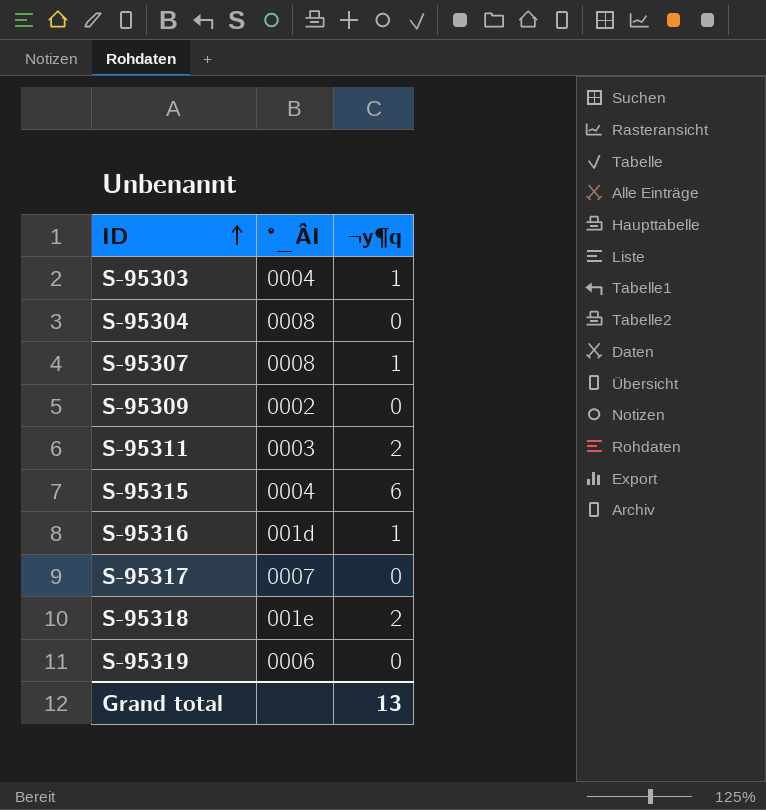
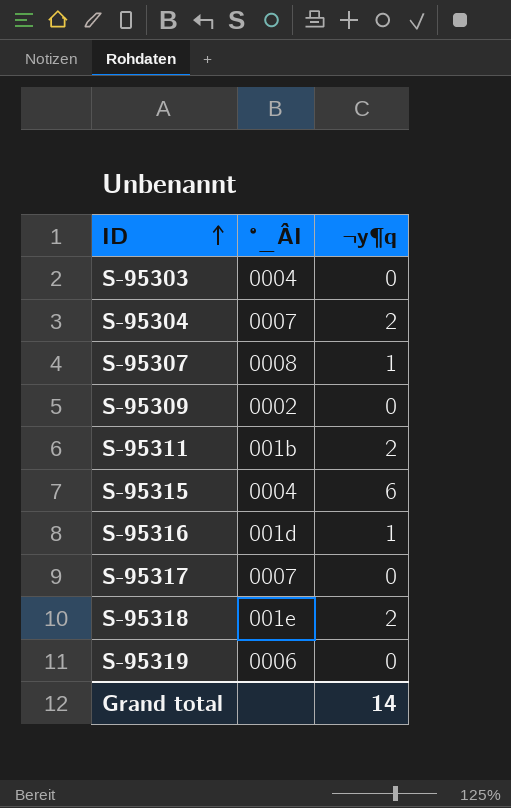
S-95303 | ¬y¶q: 1 -> 0
S-95304 | °_ÂI: 0008 -> 0007
S-95304 | ¬y¶q: 0 -> 2
S-95311 | °_ÂI: 0003 -> 001b
Grand total | ¬y¶q: 13 -> 14

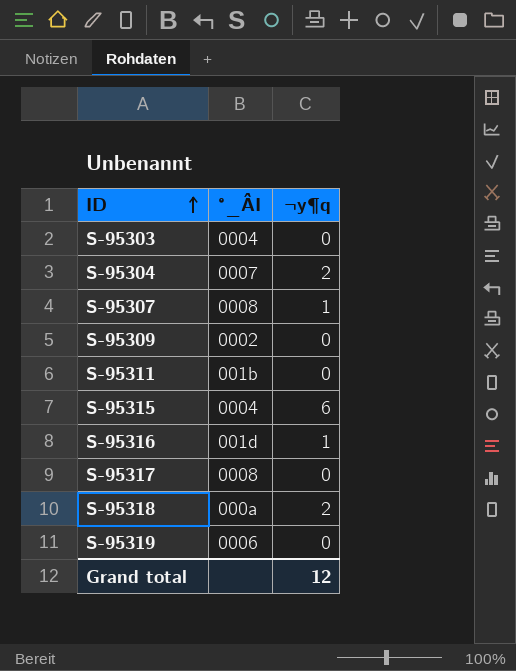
S-95311 | ¬y¶q: 2 -> 0
S-95317 | °_ÂI: 0007 -> 0008
S-95318 | °_ÂI: 001e -> 000a
Grand total | ¬y¶q: 14 -> 12

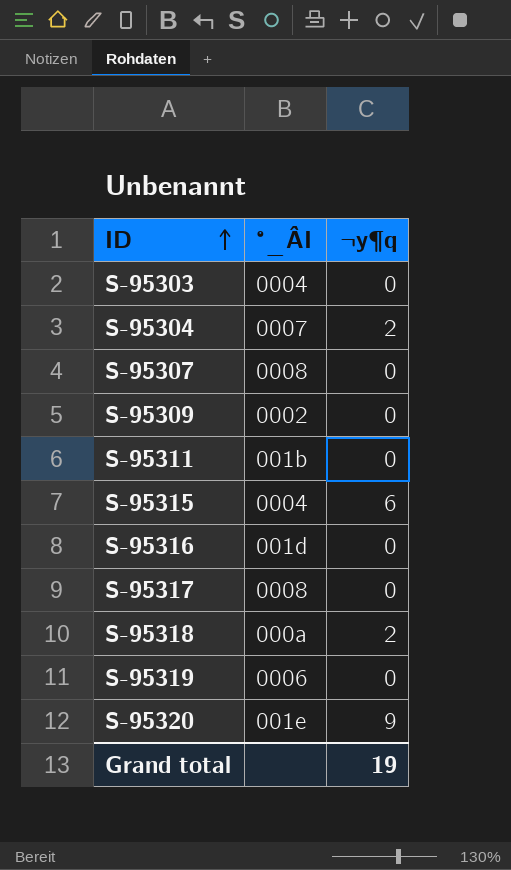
S-95307 | ¬y¶q: 1 -> 0
S-95316 | ¬y¶q: 1 -> 0
row S-95320: none -> 001e | 9
Grand total | ¬y¶q: 12 -> 19

